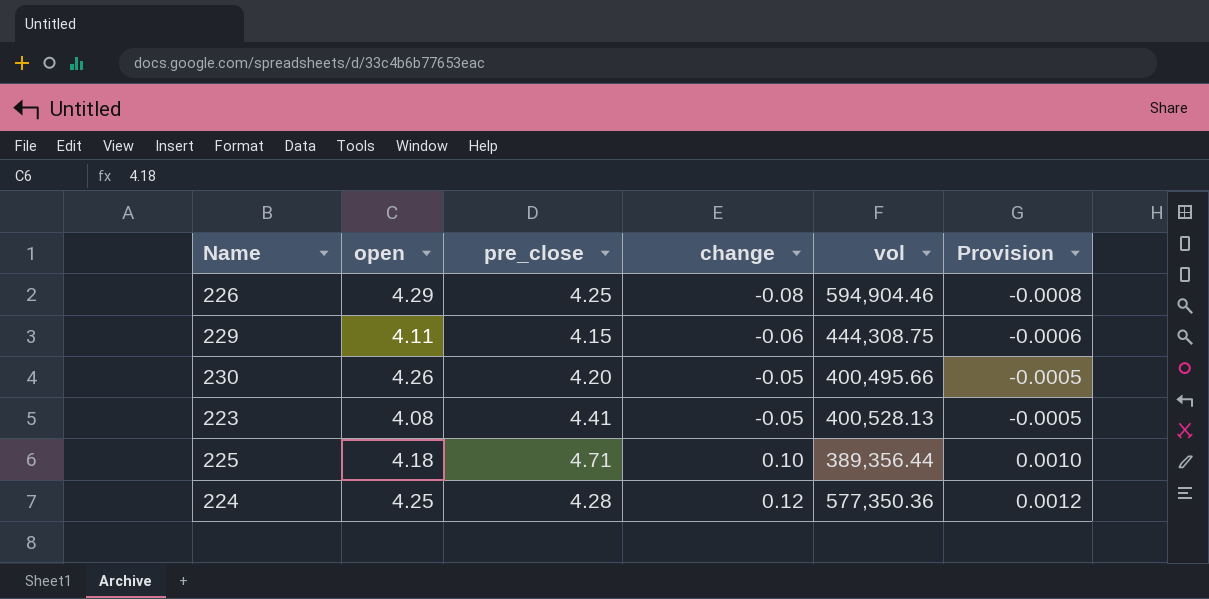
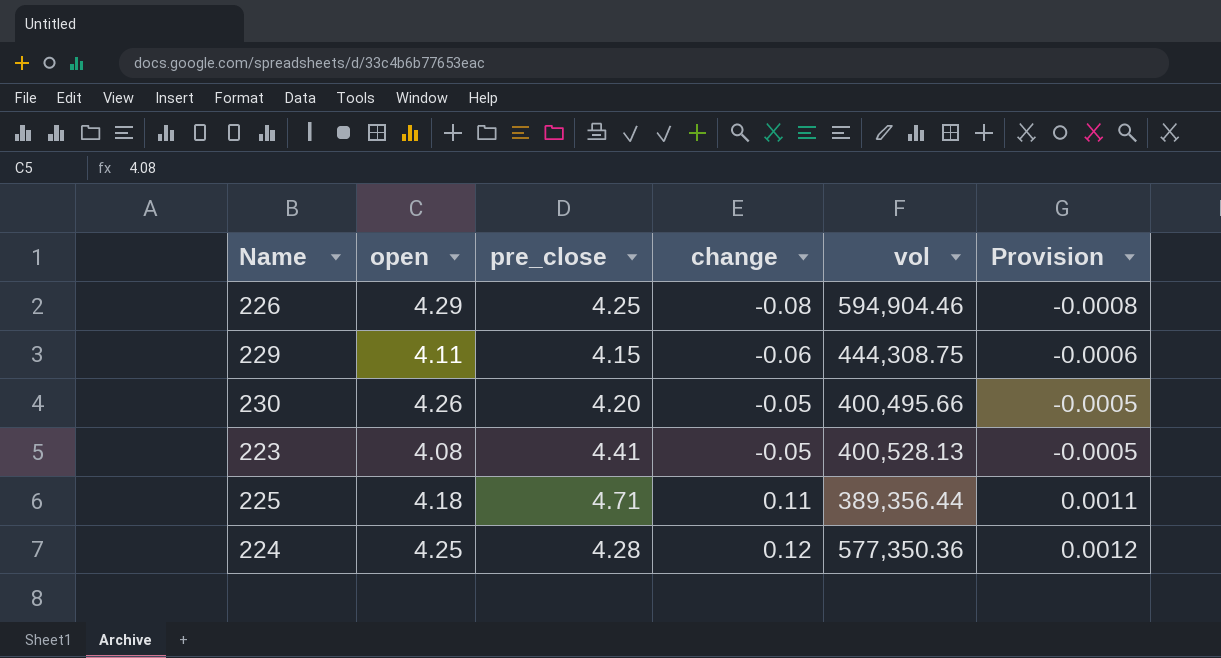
225 | change: 0.10 -> 0.11
225 | Provision: 0.0010 -> 0.0011

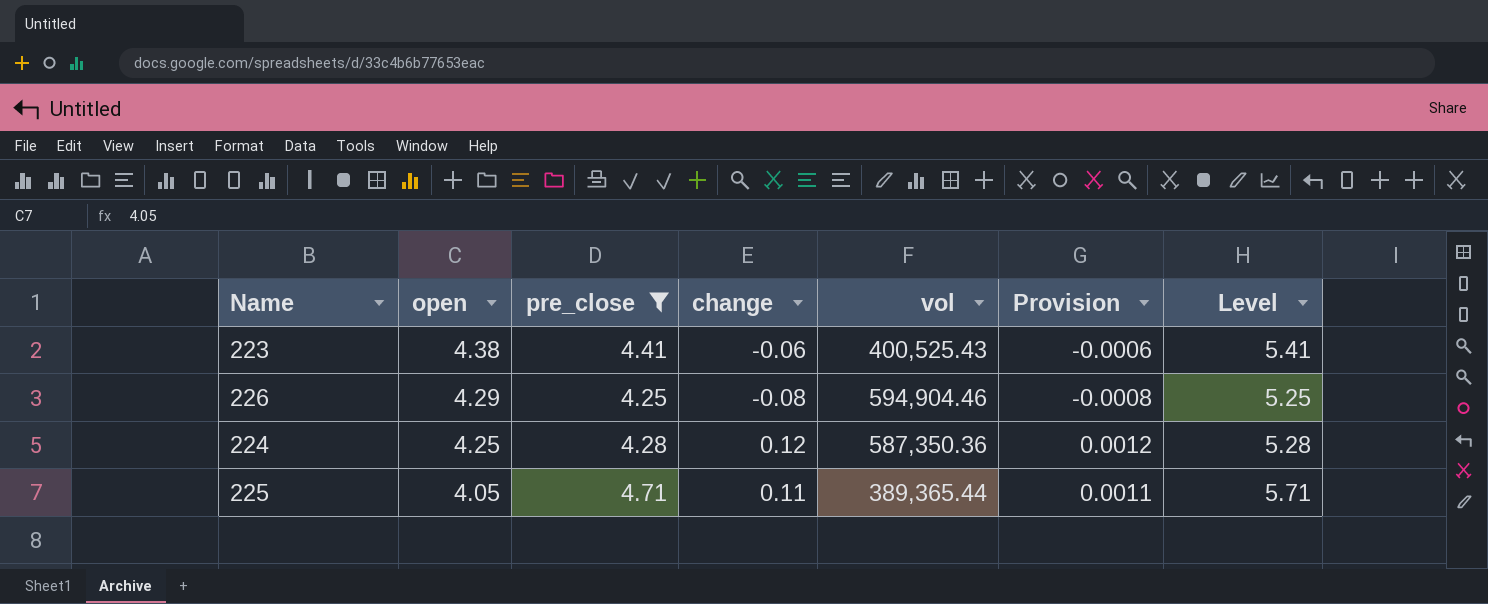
filter: none -> pre_close >= 4.25
row order: change ascending -> open descending
column Level | formula: none -> [pre_close] + 1
223 | open: 4.08 -> 4.38
223 | change: -0.05 -> -0.06
223 | vol: 400,528.13 -> 400,525.43
223 | Provision: -0.0005 -> -0.0006
224 | vol: 577,350.36 -> 587,350.36
225 | open: 4.18 -> 4.05
225 | vol: 389,356.44 -> 389,365.44

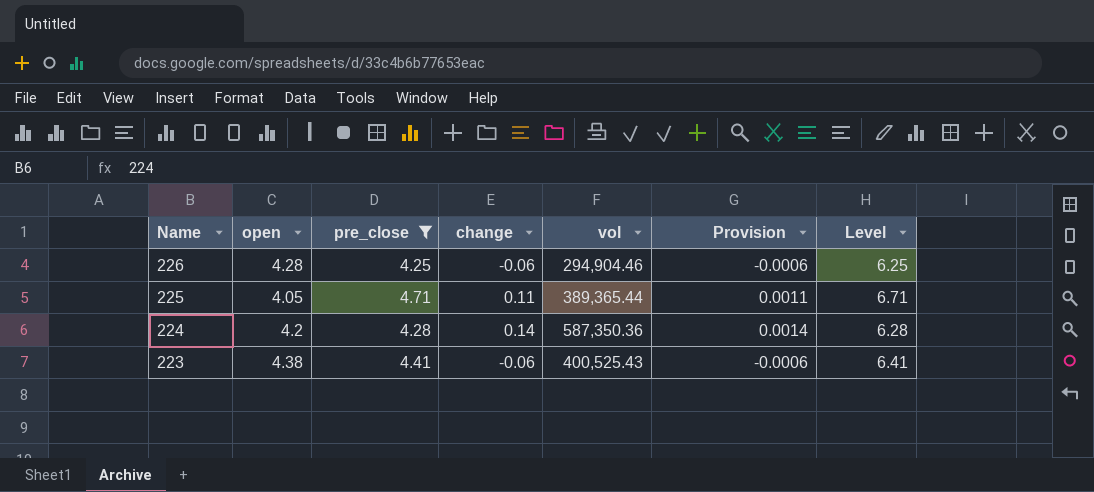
row order: open descending -> Name descending
column Level | formula: [pre_close] + 1 -> [pre_close] + 2
226 | open: 4.29 -> 4.28
226 | change: -0.08 -> -0.06
226 | vol: 594,904.46 -> 294,904.46
226 | Provision: -0.0008 -> -0.0006
224 | open: 4.25 -> 4.2
224 | change: 0.12 -> 0.14
224 | Provision: 0.0012 -> 0.0014

